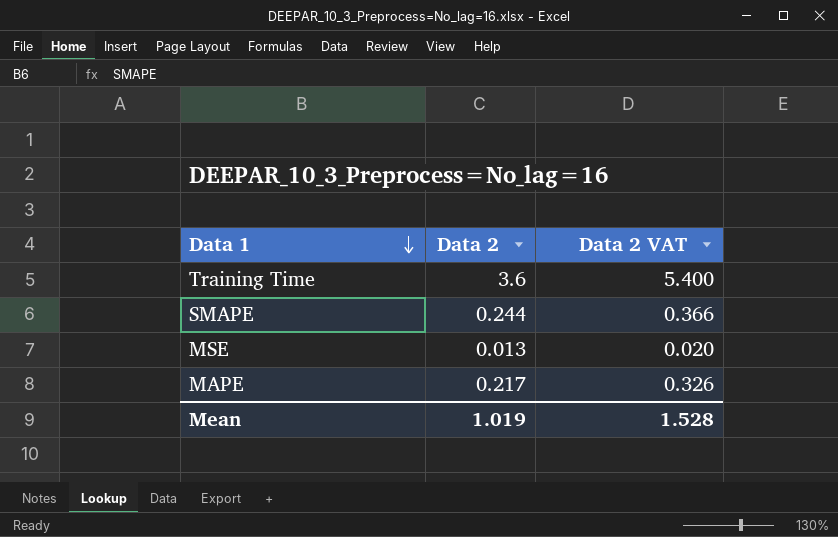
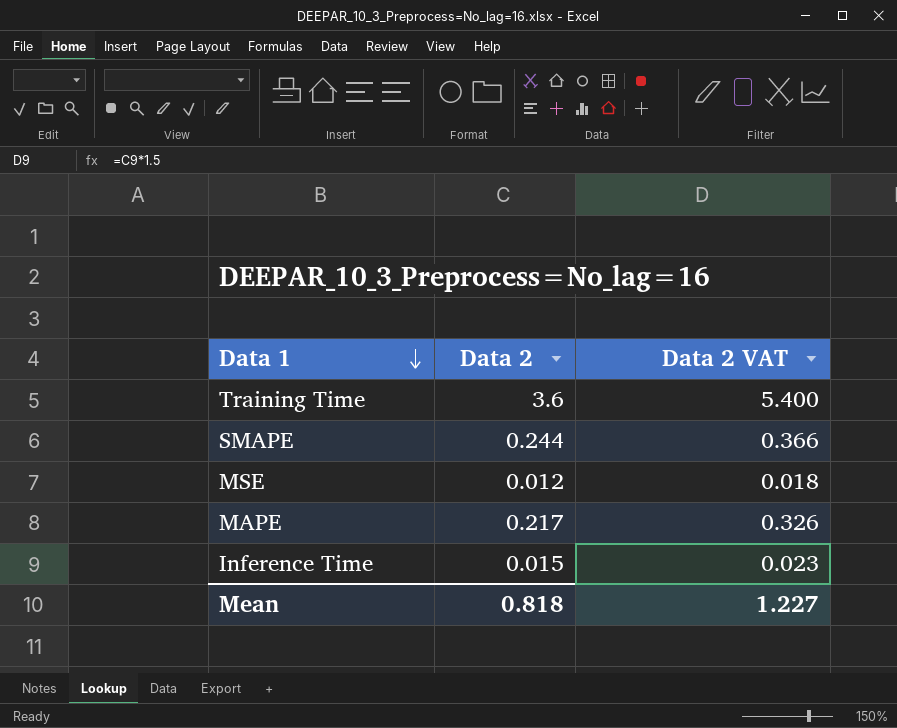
MSE | Data 2: 0.013 -> 0.012
MSE | Data 2 VAT: 0.020 -> 0.018
row Inference Time: none -> 0.015 | 0.023
Mean | Data 2: 1.019 -> 0.818
Mean | Data 2 VAT: 1.528 -> 1.227

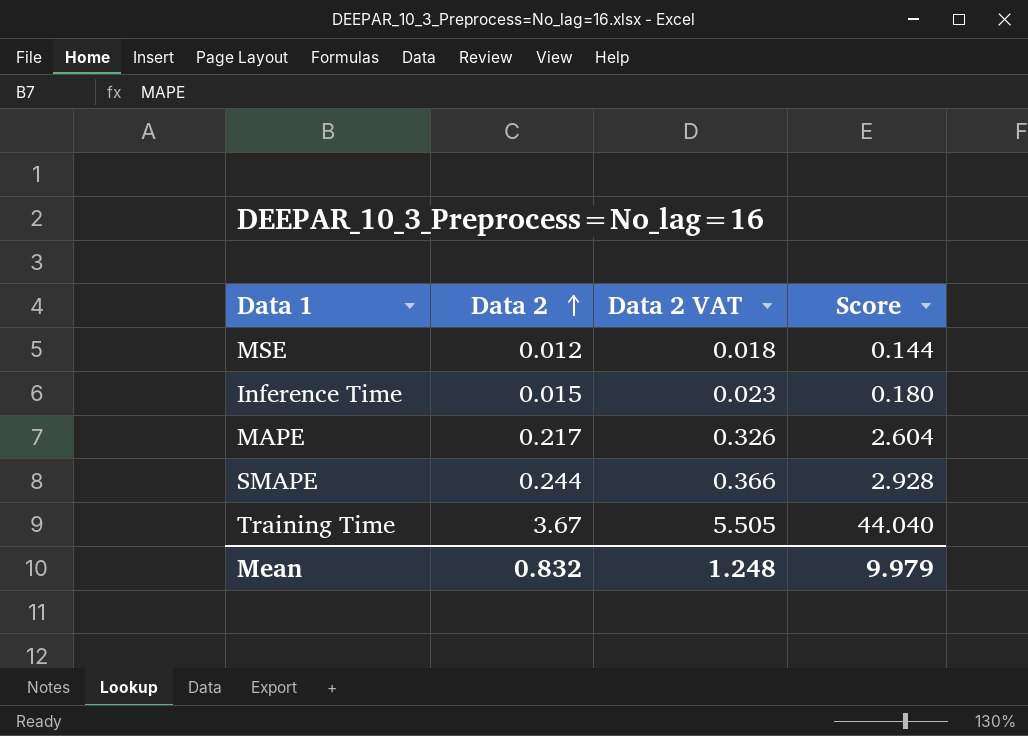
row order: Data 1 descending -> Data 2 ascending
column Score | formula: none -> [Data 2] * 12
Training Time | Data 2: 3.6 -> 3.67
Training Time | Data 2 VAT: 5.400 -> 5.505
Mean | Data 2: 0.818 -> 0.832
Mean | Data 2 VAT: 1.227 -> 1.248

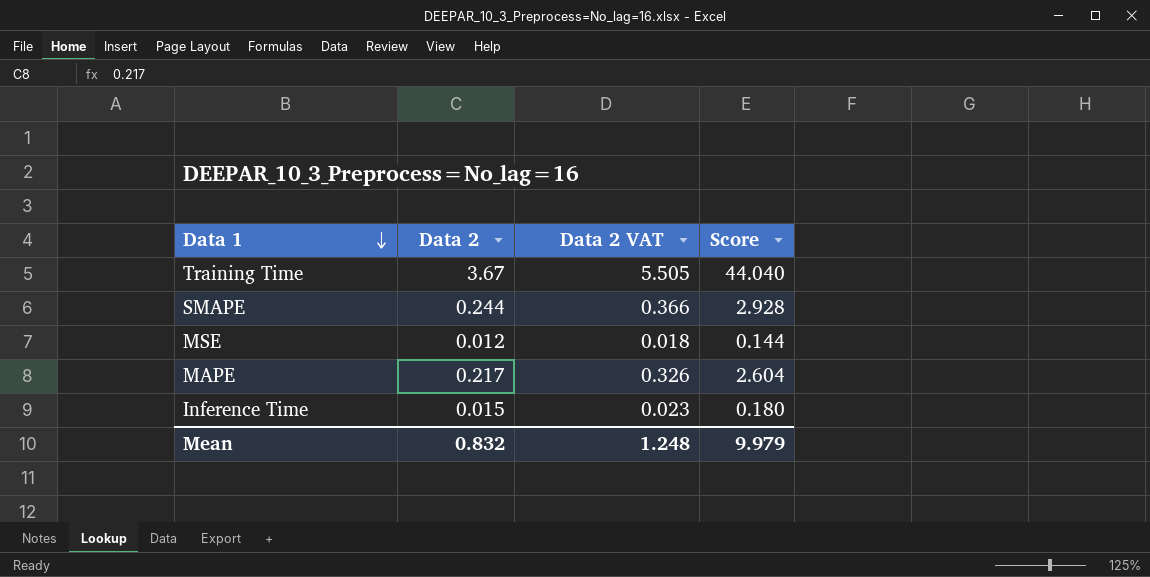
row order: Data 2 ascending -> Data 1 descending

